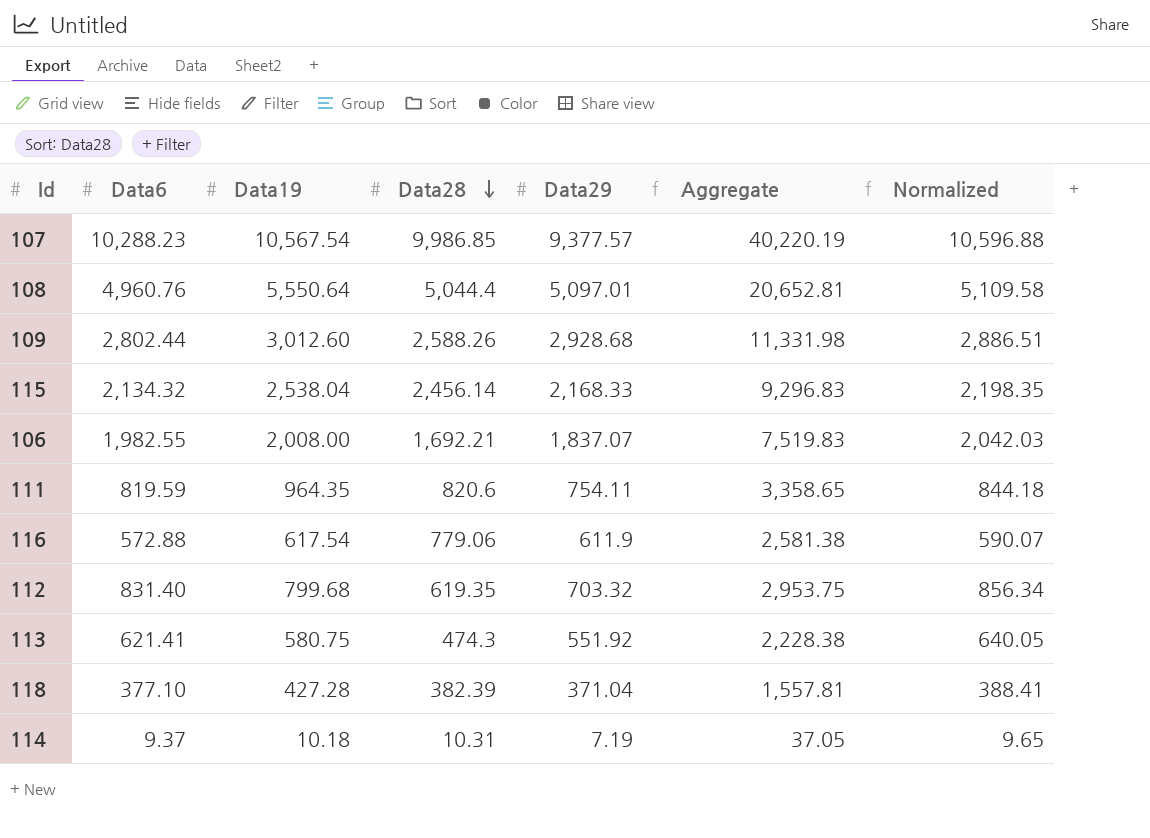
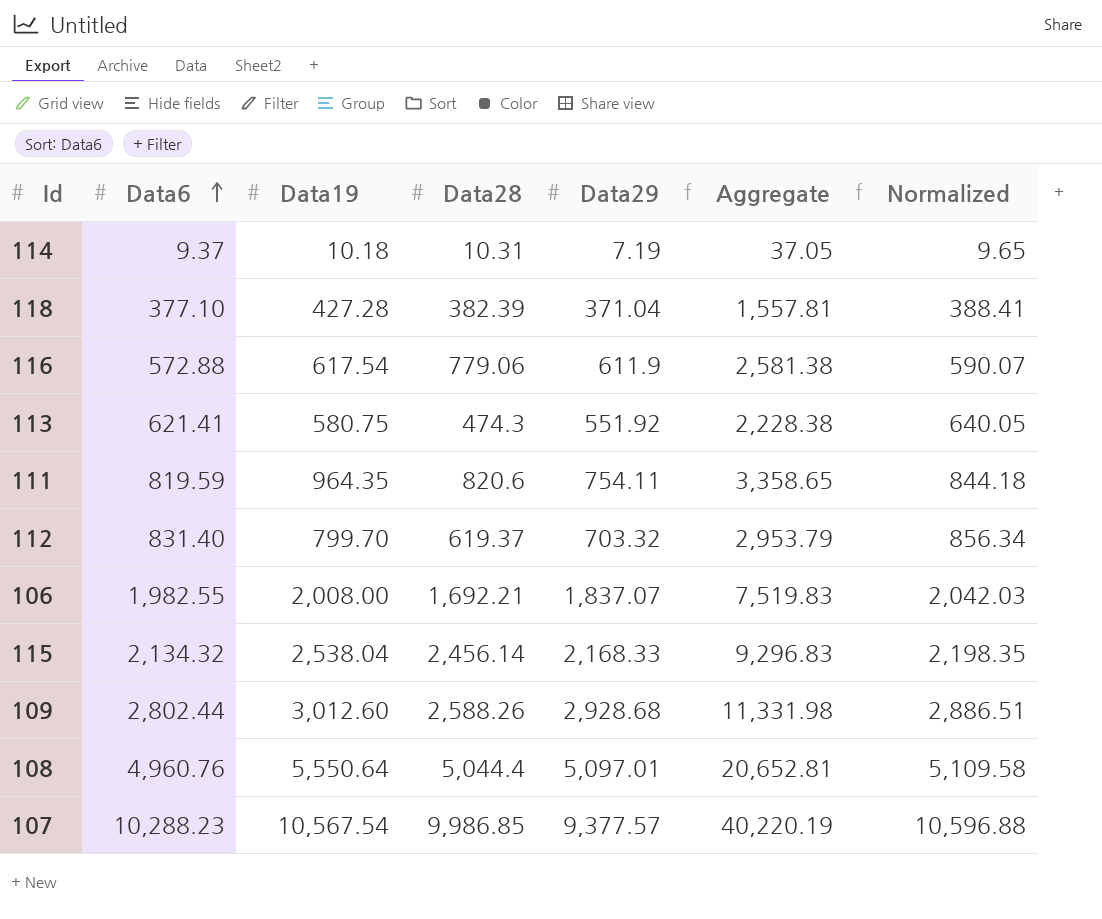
row order: Data28 descending -> Data6 ascending
112 | Data19: 799.68 -> 799.70
112 | Data28: 619.35 -> 619.37
112 | Aggregate: 2,953.75 -> 2,953.79

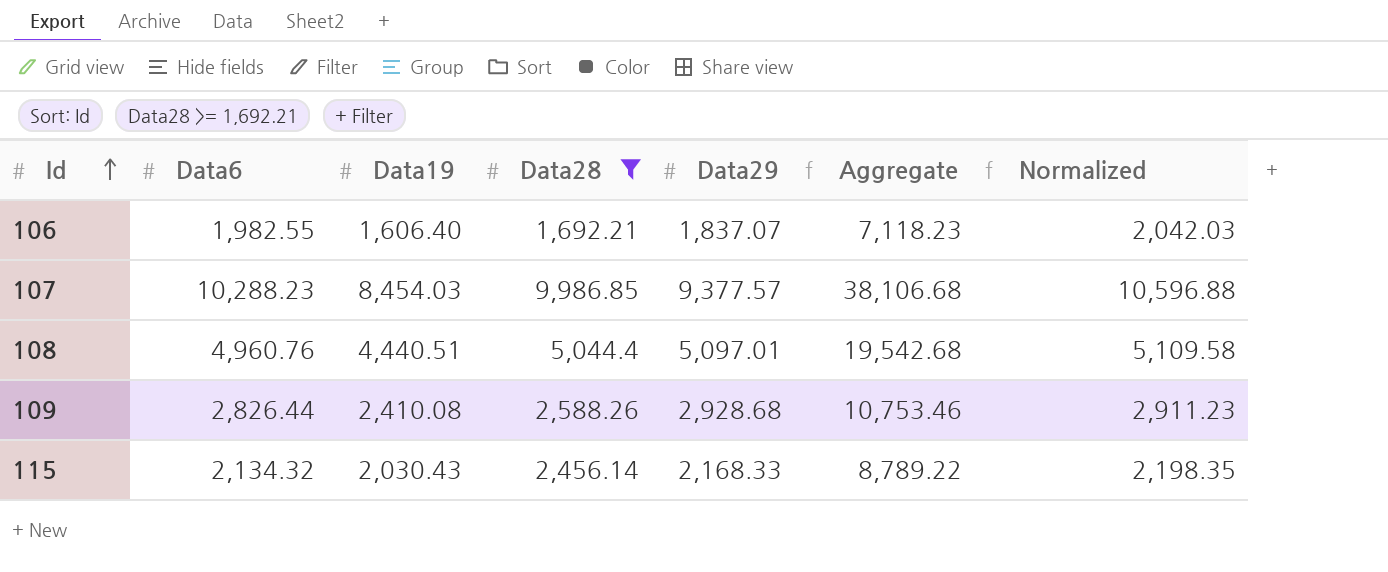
filter: none -> Data28 >= 1,692.21
row order: Data6 ascending -> Id ascending
106 | Data19: 2,008.00 -> 1,606.40
106 | Aggregate: 7,519.83 -> 7,118.23
107 | Data19: 10,567.54 -> 8,454.03
107 | Aggregate: 40,220.19 -> 38,106.68
108 | Data19: 5,550.64 -> 4,440.51
108 | Aggregate: 20,652.81 -> 19,542.68
109 | Data6: 2,802.44 -> 2,826.44
109 | Data19: 3,012.60 -> 2,410.08
109 | Aggregate: 11,331.98 -> 10,753.46
109 | Normalized: 2,886.51 -> 2,911.23
115 | Data19: 2,538.04 -> 2,030.43
115 | Aggregate: 9,296.83 -> 8,789.22

